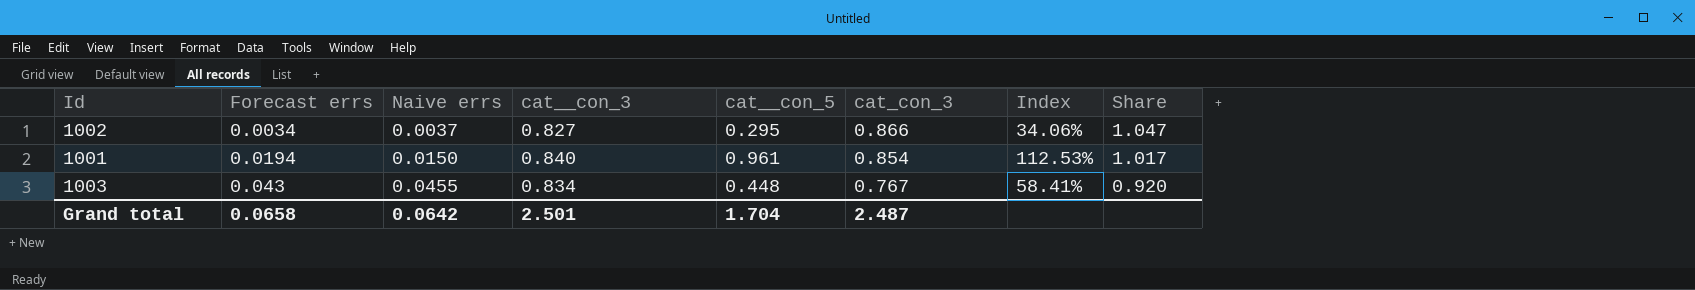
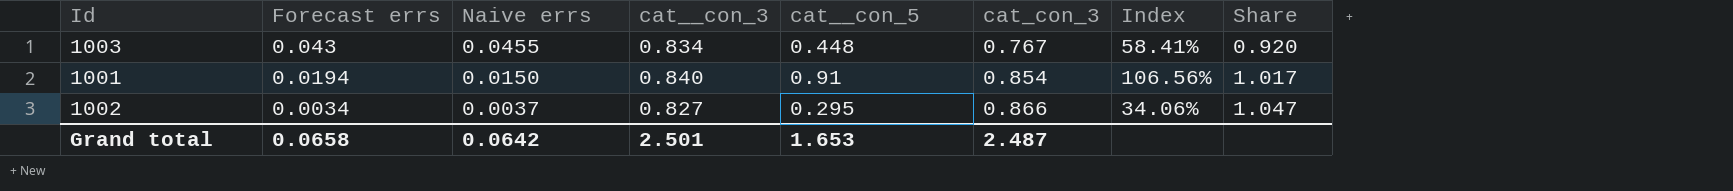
row order: Forecast errs ascending -> Forecast errs descending
1001 | cat__con_5: 0.961 -> 0.91
1001 | Index: 112.53% -> 106.56%
Grand total | cat__con_5: 1.704 -> 1.653

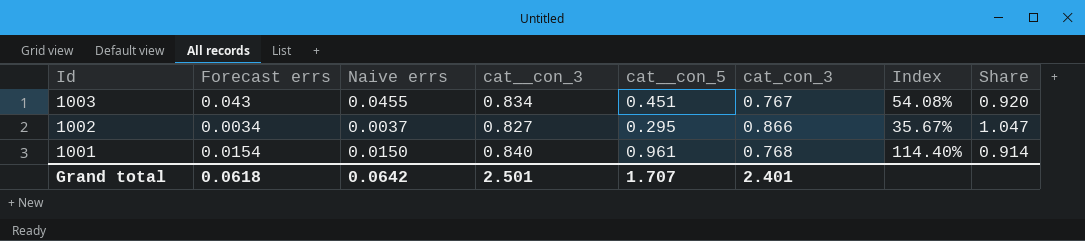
row order: Forecast errs descending -> Id descending
column Index | formula: [cat__con_5] / [cat_con_3] -> [cat__con_5] / [cat__con_3]
1003 | cat__con_5: 0.448 -> 0.451
1001 | Forecast errs: 0.0194 -> 0.0154
1001 | cat__con_5: 0.91 -> 0.961
1001 | cat_con_3: 0.854 -> 0.768
1001 | Share: 1.017 -> 0.914
Grand total | Forecast errs: 0.0658 -> 0.0618
Grand total | cat__con_5: 1.653 -> 1.707
Grand total | cat_con_3: 2.487 -> 2.401

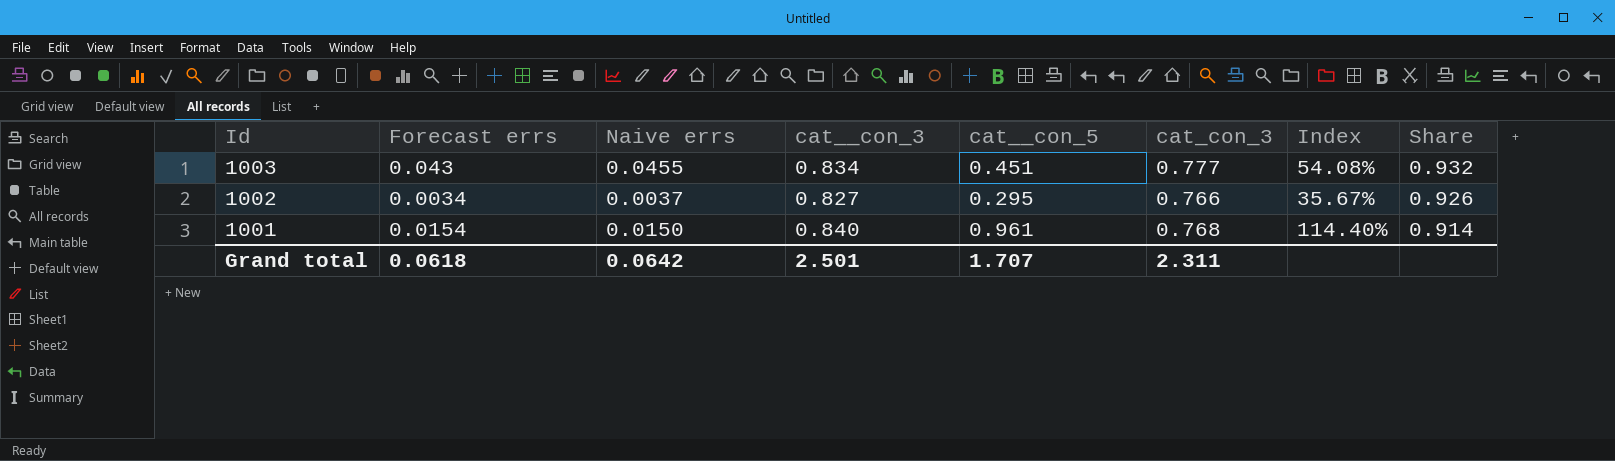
1003 | cat_con_3: 0.767 -> 0.777
1003 | Share: 0.920 -> 0.932
1002 | cat_con_3: 0.866 -> 0.766
1002 | Share: 1.047 -> 0.926
Grand total | cat_con_3: 2.401 -> 2.311

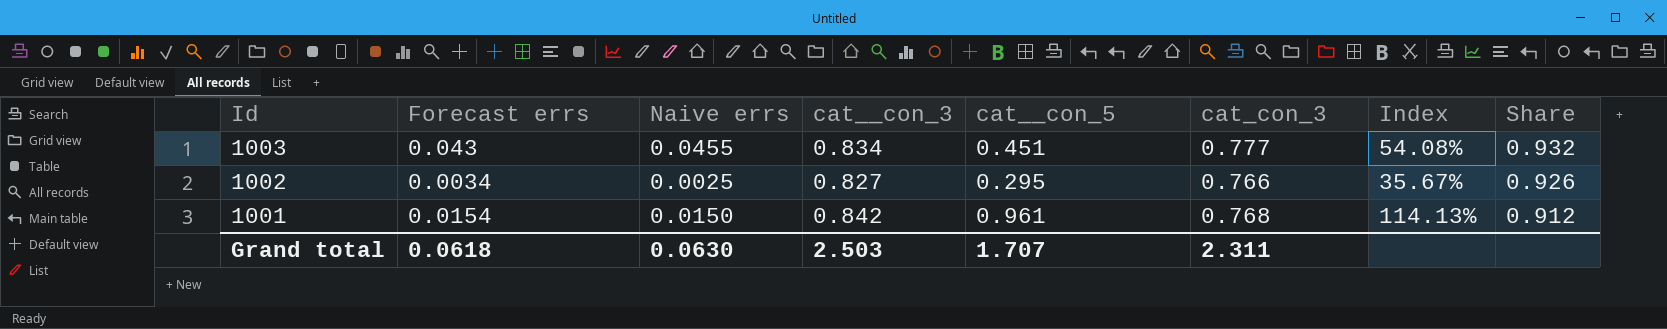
1002 | Naive errs: 0.0037 -> 0.0025
1001 | cat__con_3: 0.840 -> 0.842
1001 | Index: 114.40% -> 114.13%
1001 | Share: 0.914 -> 0.912
Grand total | Naive errs: 0.0642 -> 0.0630
Grand total | cat__con_3: 2.501 -> 2.503

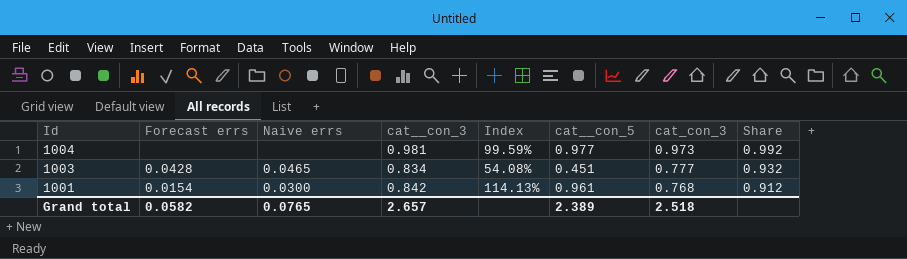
column Index | position: 7 -> 5
row 1002: 0.0034 | 0.0025 | 0.827 | 0.295 | 0.766 | 35.67% | 0.926 -> none
row 1004: none -> none | none | 0.981 | 99.59% | 0.977 | 0.973 | 0.992
1003 | Forecast errs: 0.043 -> 0.0428
1003 | Naive errs: 0.0455 -> 0.0465
1001 | Naive errs: 0.0150 -> 0.0300
Grand total | Forecast errs: 0.0618 -> 0.0582
Grand total | Naive errs: 0.0630 -> 0.0765
Grand total | cat__con_3: 2.503 -> 2.657
Grand total | cat__con_5: 1.707 -> 2.389
Grand total | cat_con_3: 2.311 -> 2.518

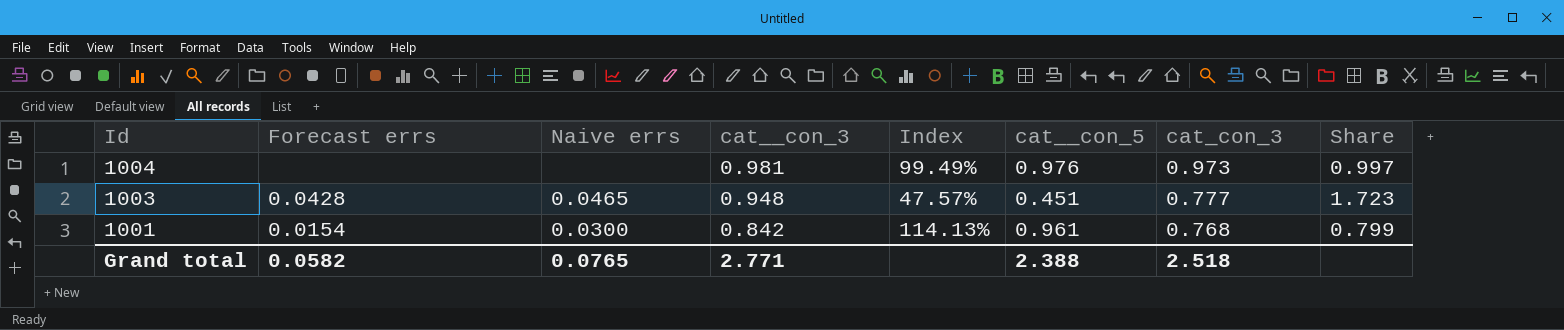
column Share | formula: [cat_con_3] / [cat__con_3] -> [cat_con_3] / [cat__con_5]
1004 | Index: 99.59% -> 99.49%
1004 | cat__con_5: 0.977 -> 0.976
1003 | cat__con_3: 0.834 -> 0.948
1003 | Index: 54.08% -> 47.57%
Grand total | cat__con_3: 2.657 -> 2.771
Grand total | cat__con_5: 2.389 -> 2.388

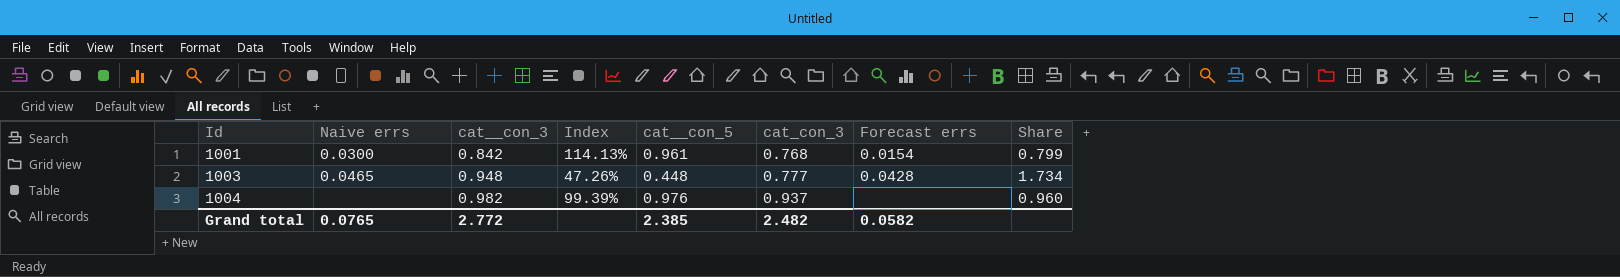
row order: Id descending -> Id ascending
column Forecast errs | position: 2 -> 7
1003 | Index: 47.57% -> 47.26%
1003 | cat__con_5: 0.451 -> 0.448
1003 | Share: 1.723 -> 1.734
1004 | cat__con_3: 0.981 -> 0.982
1004 | Index: 99.49% -> 99.39%
1004 | cat_con_3: 0.973 -> 0.937
1004 | Share: 0.997 -> 0.960
Grand total | cat__con_3: 2.771 -> 2.772
Grand total | cat__con_5: 2.388 -> 2.385
Grand total | cat_con_3: 2.518 -> 2.482

